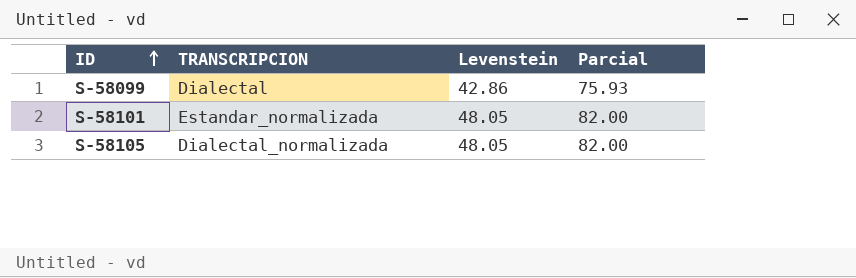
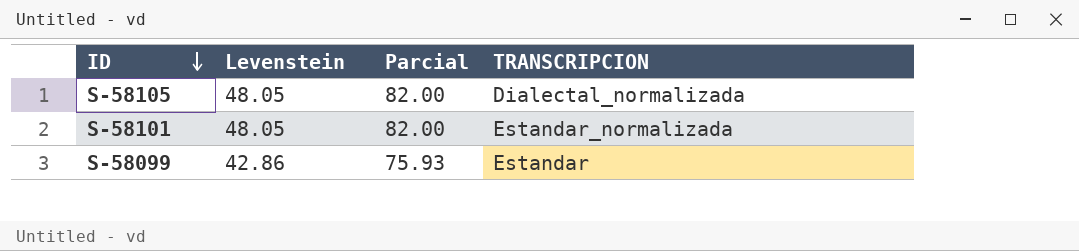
row order: ID ascending -> ID descending
column TRANSCRIPCION | position: 2 -> 4
S-58099 | TRANSCRIPCION: Dialectal -> Estandar

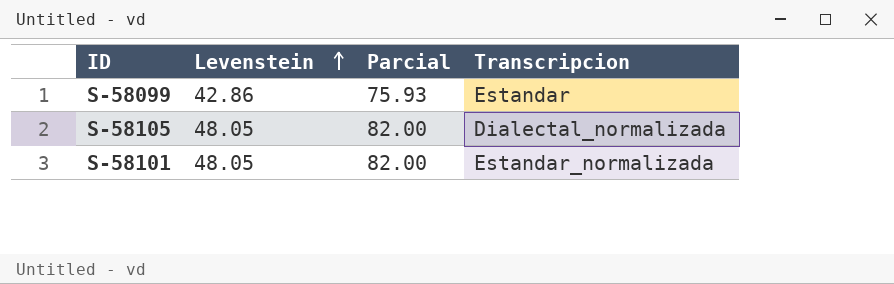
row order: ID descending -> Levenstein ascending
column name: TRANSCRIPCION -> Transcripcion

